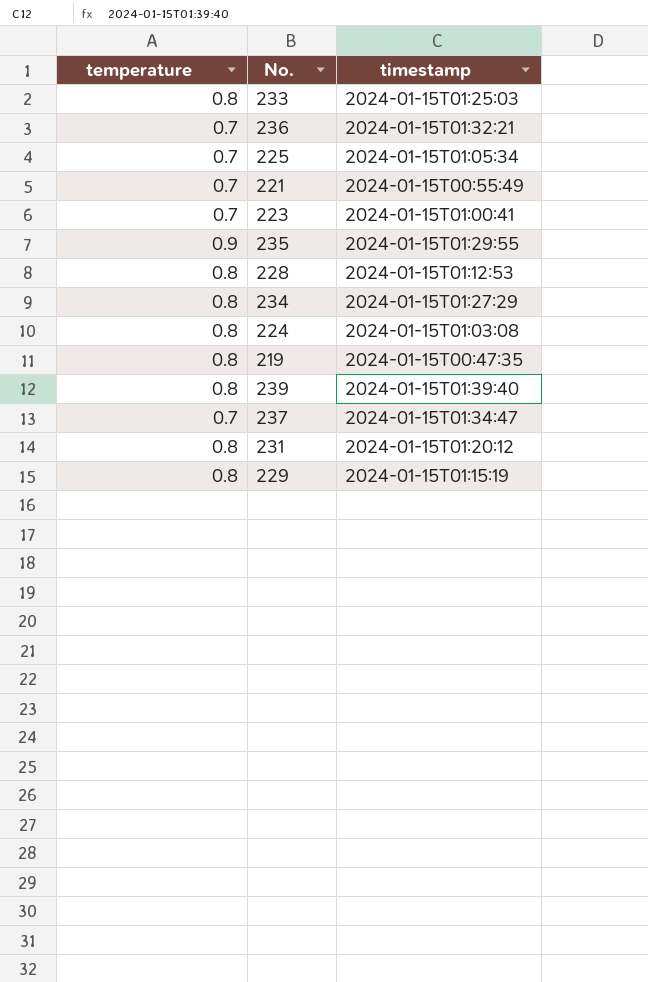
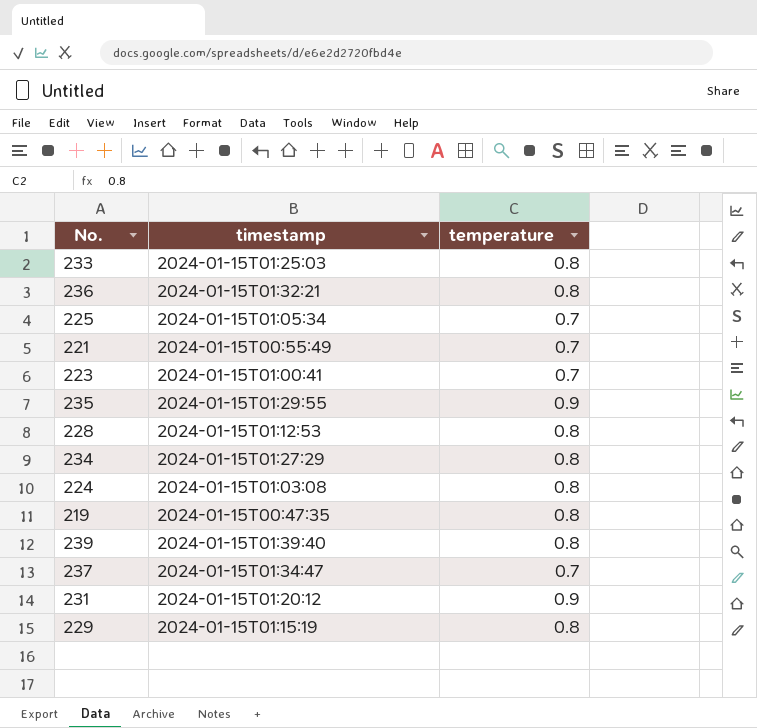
column temperature | position: 1 -> 3
236 | temperature: 0.7 -> 0.8
231 | temperature: 0.8 -> 0.9

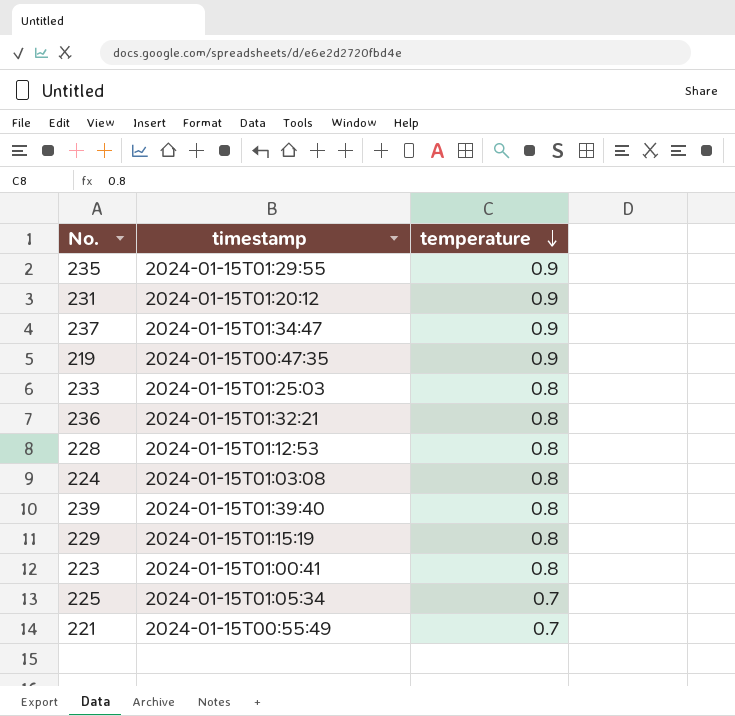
row order: none -> temperature descending
row 234: 2024-01-15T01:27:29 | 0.8 -> none
237 | temperature: 0.7 -> 0.9
219 | temperature: 0.8 -> 0.9
223 | temperature: 0.7 -> 0.8

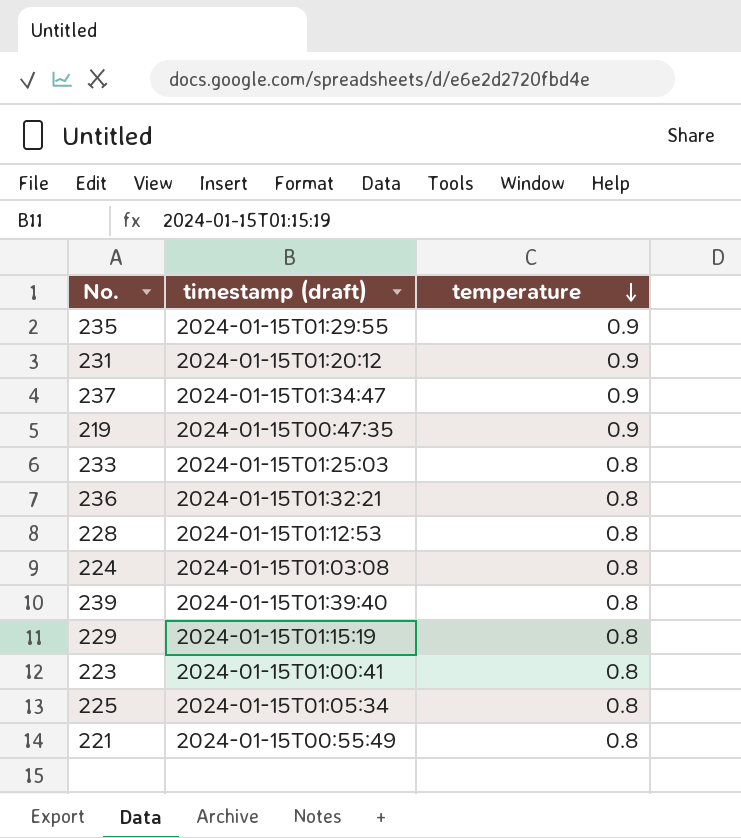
column name: timestamp -> timestamp (draft)
225 | temperature: 0.7 -> 0.8
221 | temperature: 0.7 -> 0.8

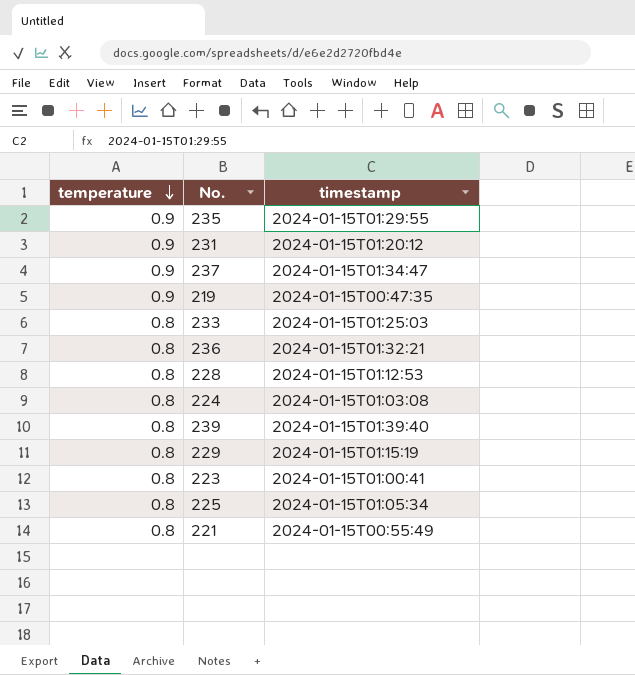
column temperature | position: 3 -> 1
column name: timestamp (draft) -> timestamp

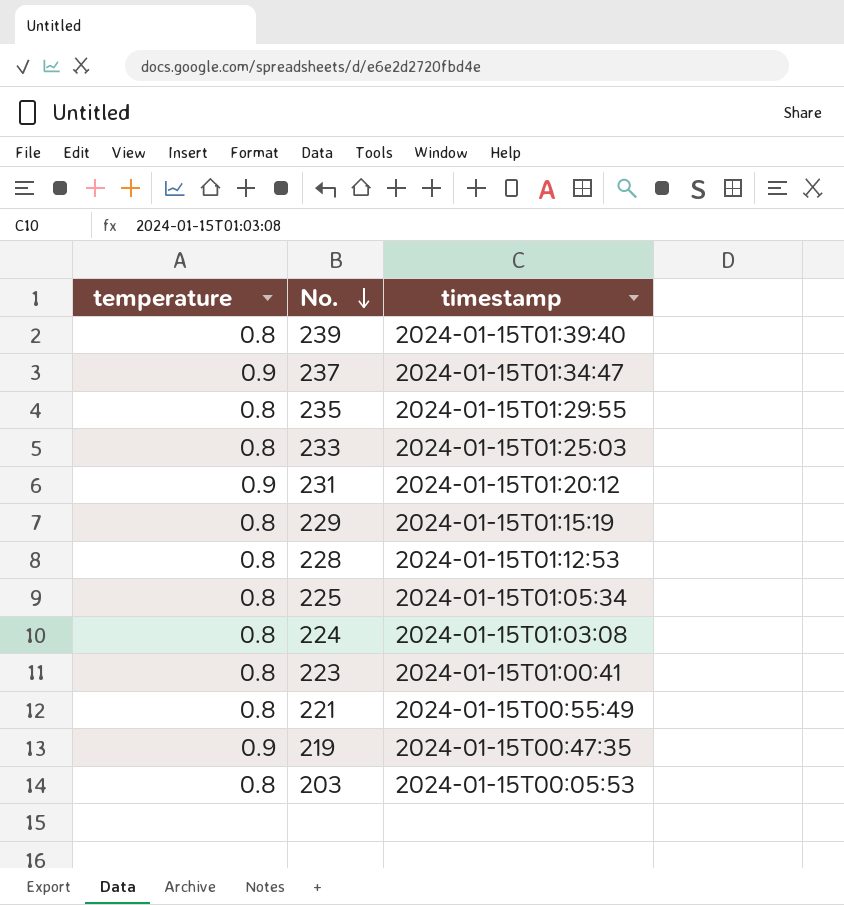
row order: temperature descending -> No. descending
row 236: 0.8 | 2024-01-15T01:32:21 -> none
235 | temperature: 0.9 -> 0.8
row 203: none -> 0.8 | 2024-01-15T00:05:53

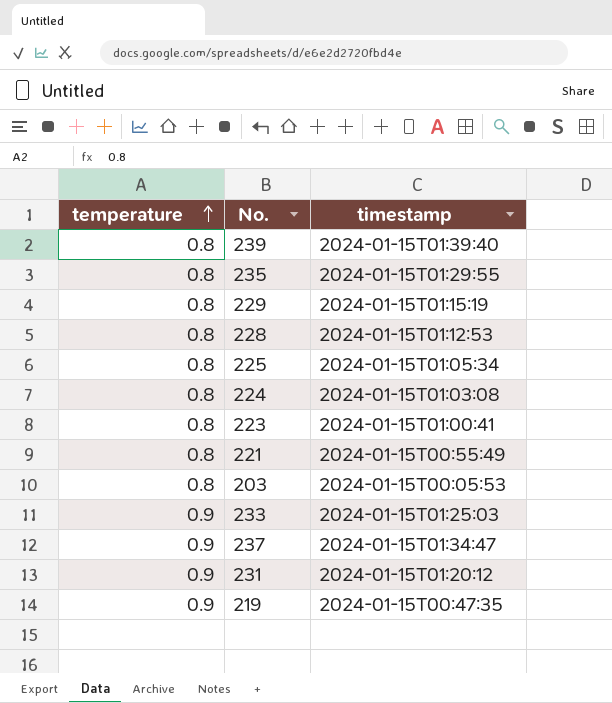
row order: No. descending -> temperature ascending
233 | temperature: 0.8 -> 0.9

